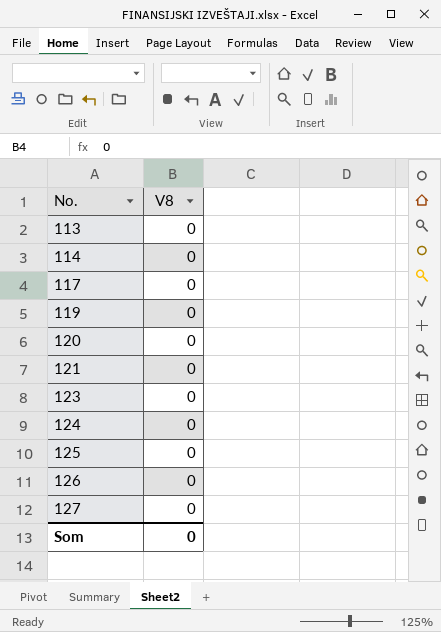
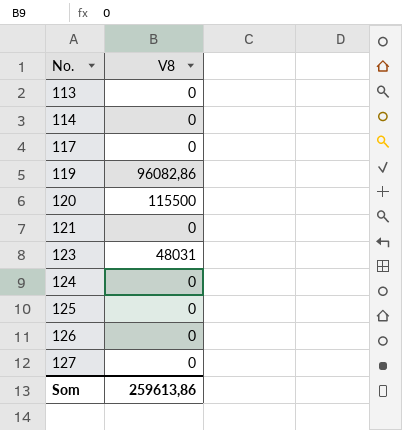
119 | V8: 0 -> 96082,86
120 | V8: 0 -> 115500
123 | V8: 0 -> 48031
Som | V8: 0 -> 259613,86

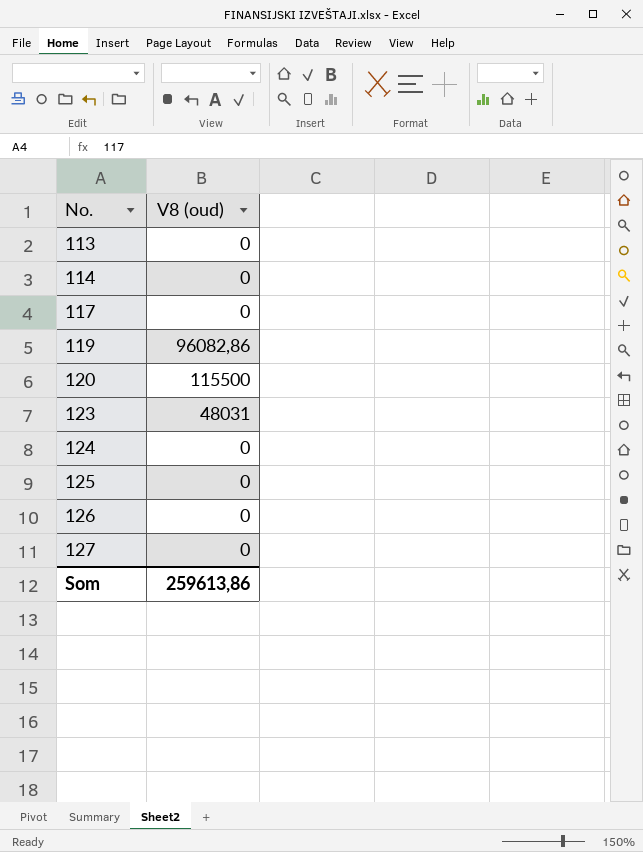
column name: V8 -> V8 (oud)
row 121: 0 -> none

